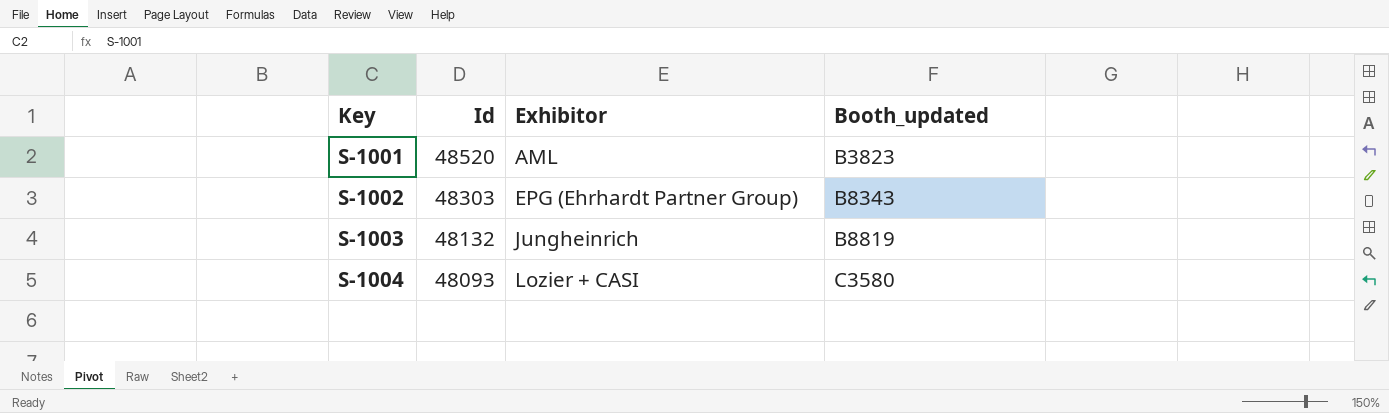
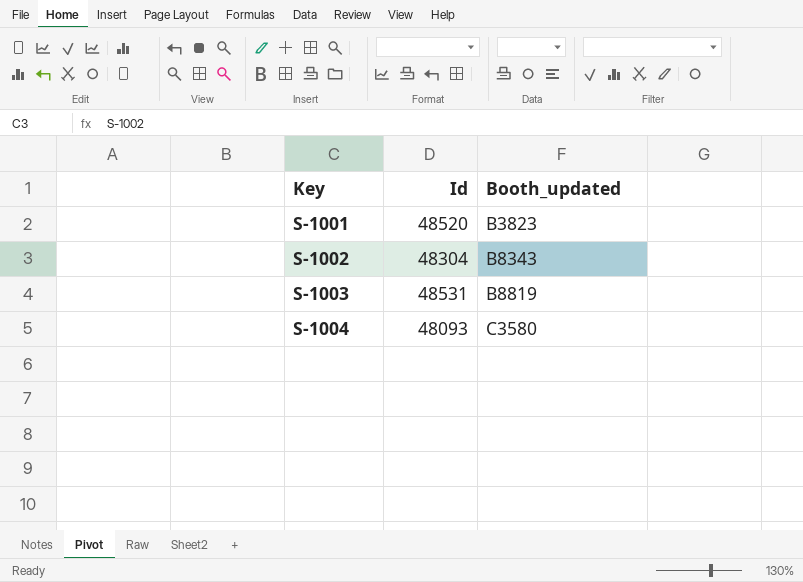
column Exhibitor | position: 3 -> none
S-1002 | Id: 48303 -> 48304
S-1003 | Id: 48132 -> 48531

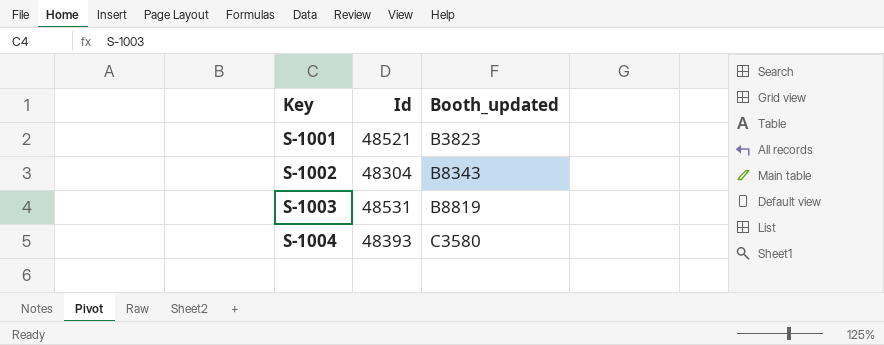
S-1001 | Id: 48520 -> 48521
S-1004 | Id: 48093 -> 48393

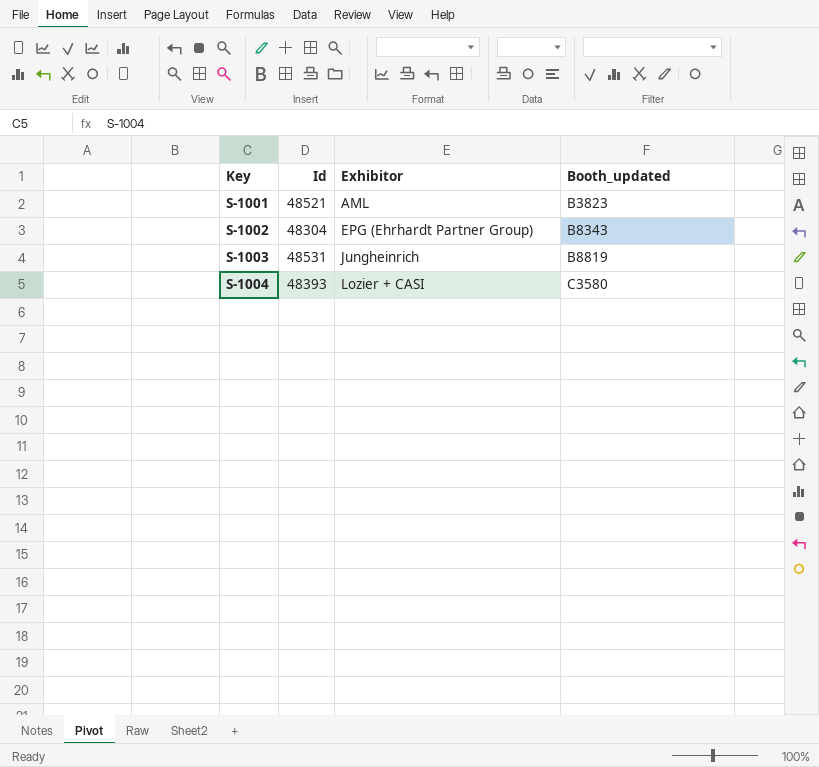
column Exhibitor | position: none -> 3

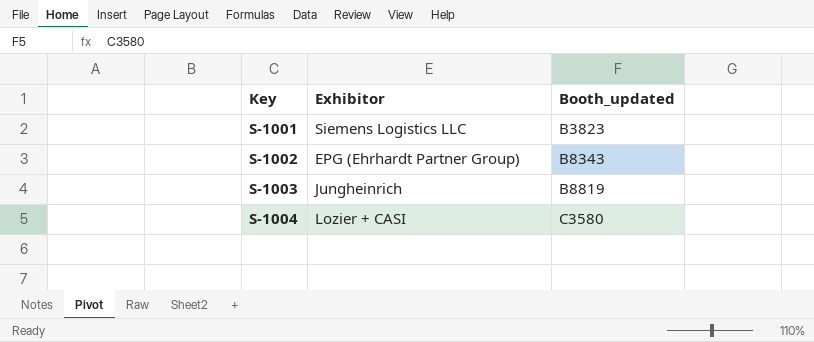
column Id | position: 2 -> none
S-1001 | Exhibitor: AML -> Siemens Logistics LLC

